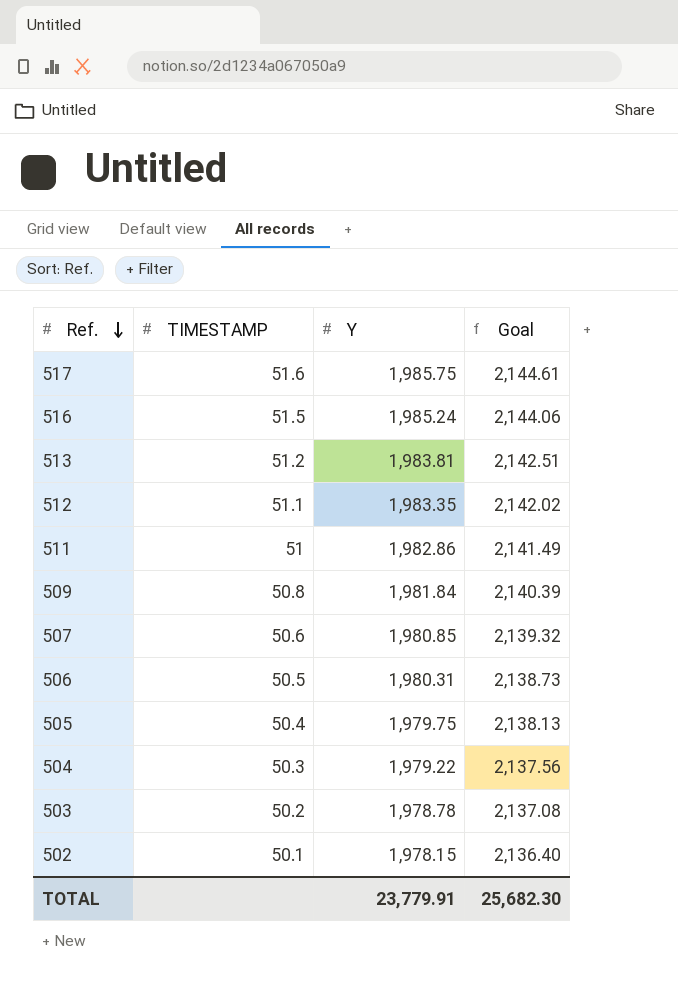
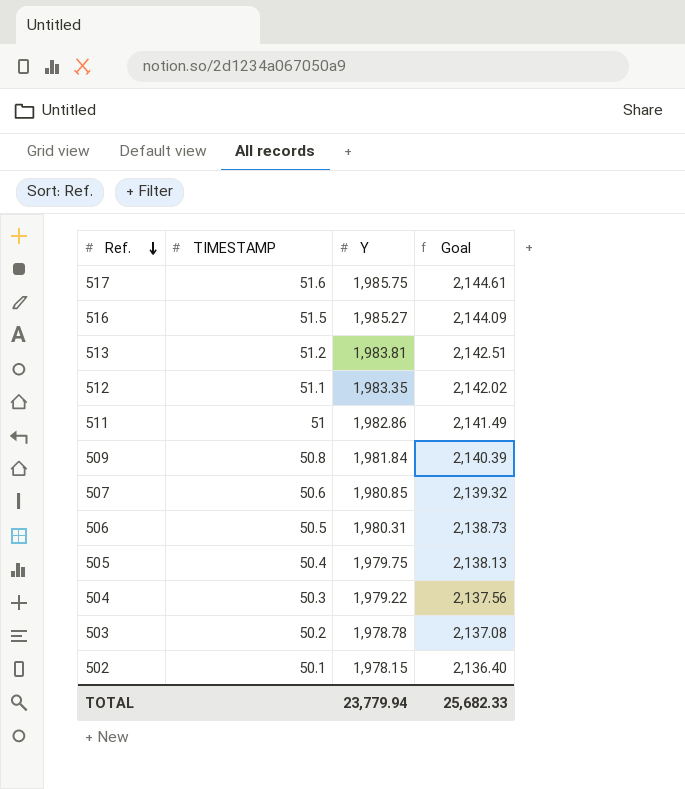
516 | Y: 1,985.24 -> 1,985.27
516 | Goal: 2,144.06 -> 2,144.09
TOTAL | Y: 23,779.91 -> 23,779.94
TOTAL | Goal: 25,682.30 -> 25,682.33

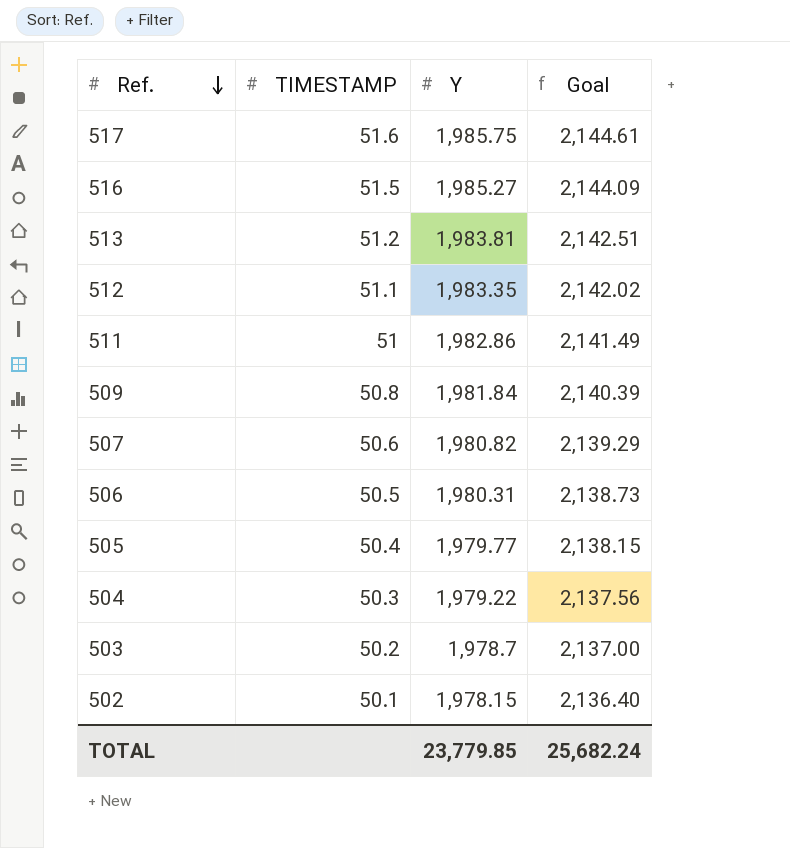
507 | Y: 1,980.85 -> 1,980.82
507 | Goal: 2,139.32 -> 2,139.29
505 | Y: 1,979.75 -> 1,979.77
505 | Goal: 2,138.13 -> 2,138.15
503 | Y: 1,978.78 -> 1,978.7
503 | Goal: 2,137.08 -> 2,137.00
TOTAL | Y: 23,779.94 -> 23,779.85
TOTAL | Goal: 25,682.33 -> 25,682.24

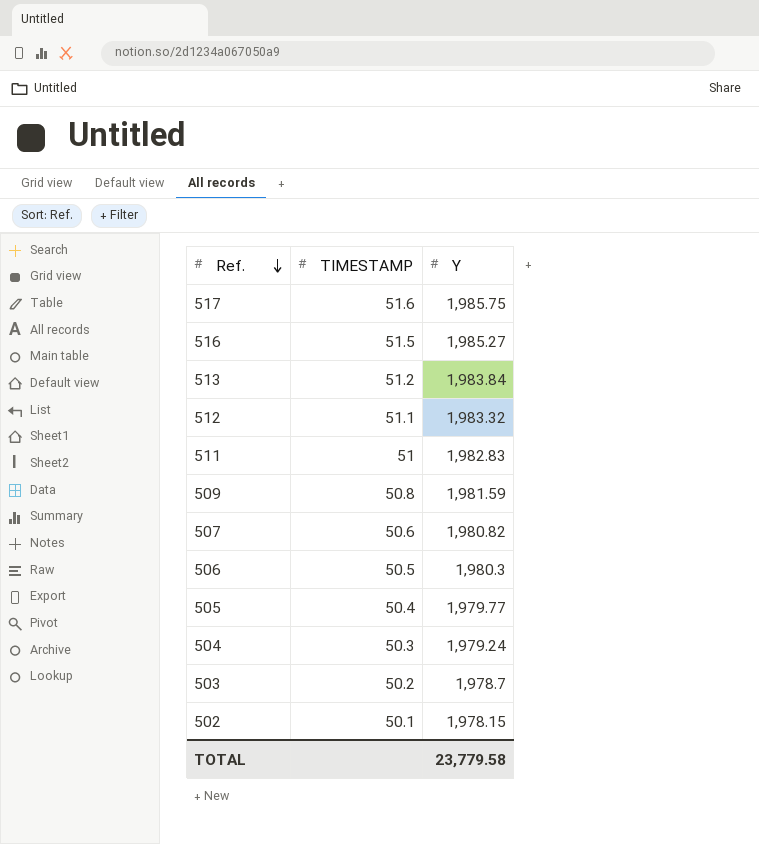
column Goal | formula: [Y] * 1.08 -> none
513 | Y: 1,983.81 -> 1,983.84
512 | Y: 1,983.35 -> 1,983.32
511 | Y: 1,982.86 -> 1,982.83
509 | Y: 1,981.84 -> 1,981.59
506 | Y: 1,980.31 -> 1,980.3
504 | Y: 1,979.22 -> 1,979.24
TOTAL | Y: 23,779.85 -> 23,779.58

